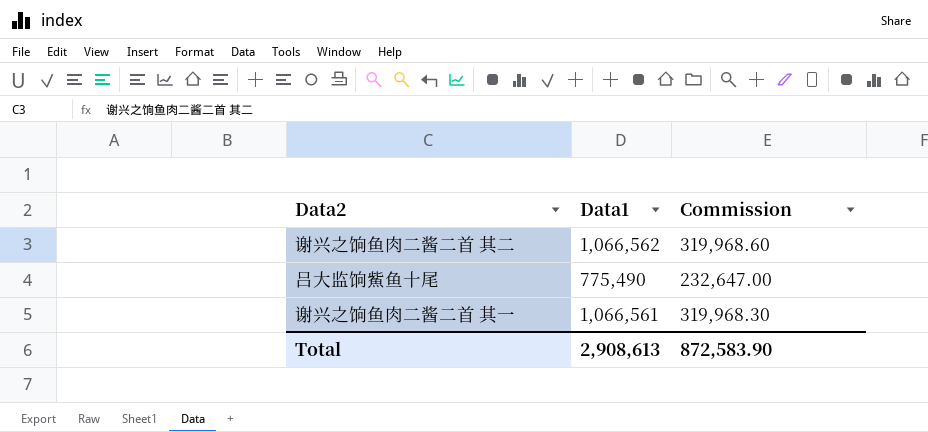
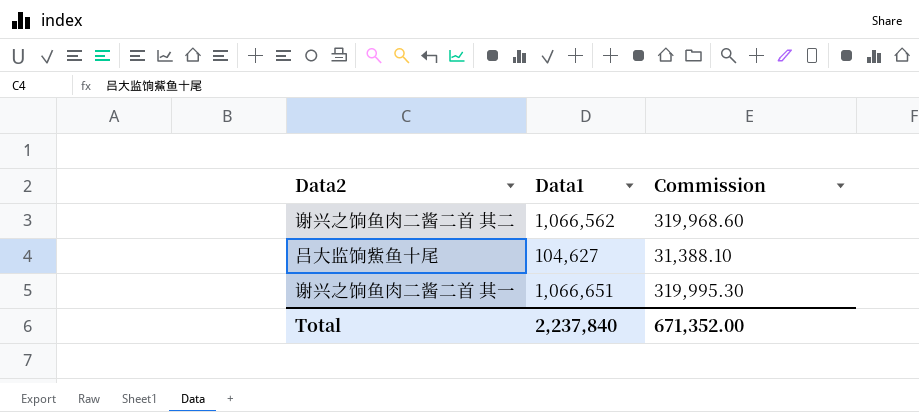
吕大监饷鮆鱼十尾 | Data1: 775,490 -> 104,627
吕大监饷鮆鱼十尾 | Commission: 232,647.00 -> 31,388.10
谢兴之饷鱼肉二酱二首 其一 | Data1: 1,066,561 -> 1,066,651
谢兴之饷鱼肉二酱二首 其一 | Commission: 319,968.30 -> 319,995.30
Total | Data1: 2,908,613 -> 2,237,840
Total | Commission: 872,583.90 -> 671,352.00

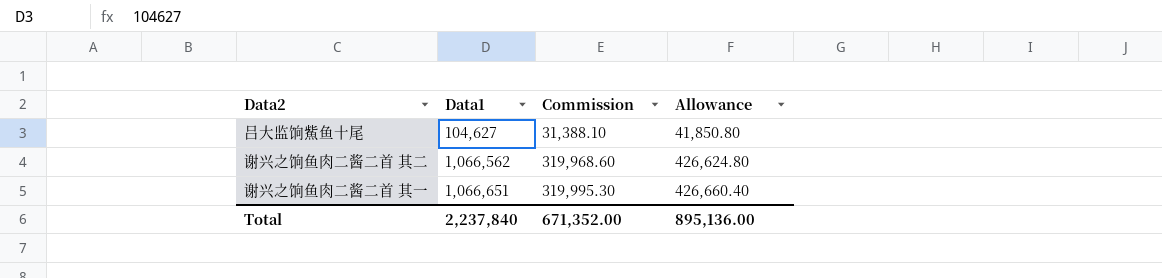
row order: none -> Data1 ascending
column Allowance | formula: none -> [Data1] * 0.4

